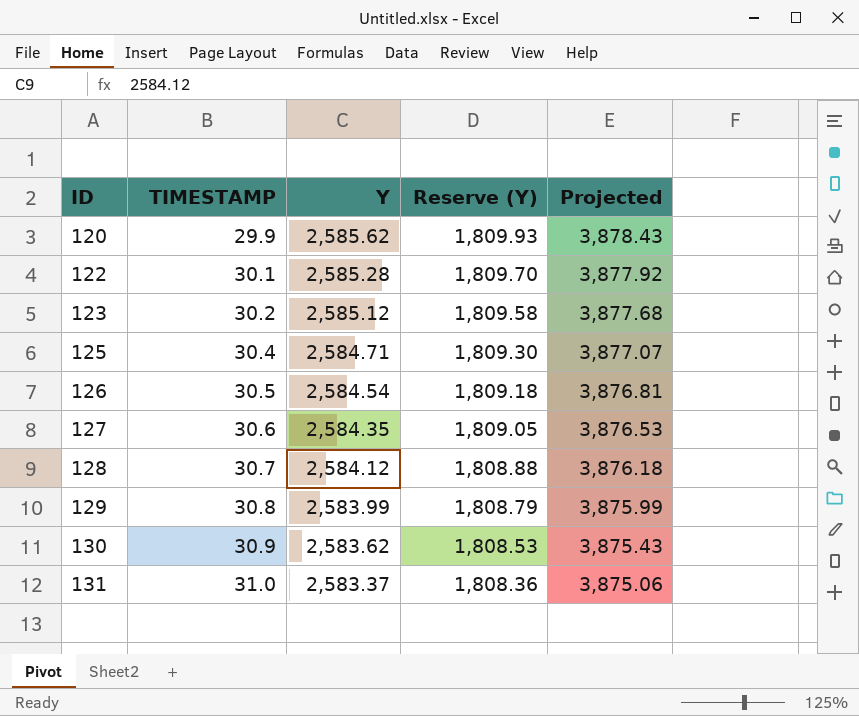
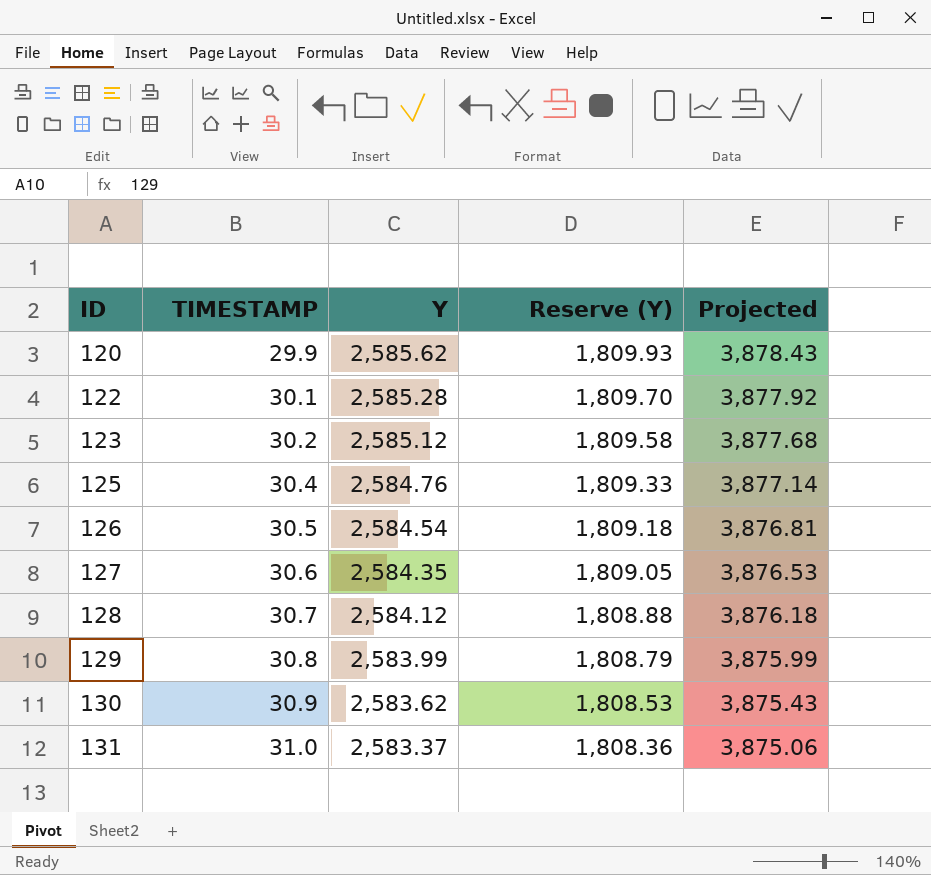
125 | Y: 2,584.71 -> 2,584.76
125 | Reserve (Y): 1,809.30 -> 1,809.33
125 | Projected: 3,877.07 -> 3,877.14

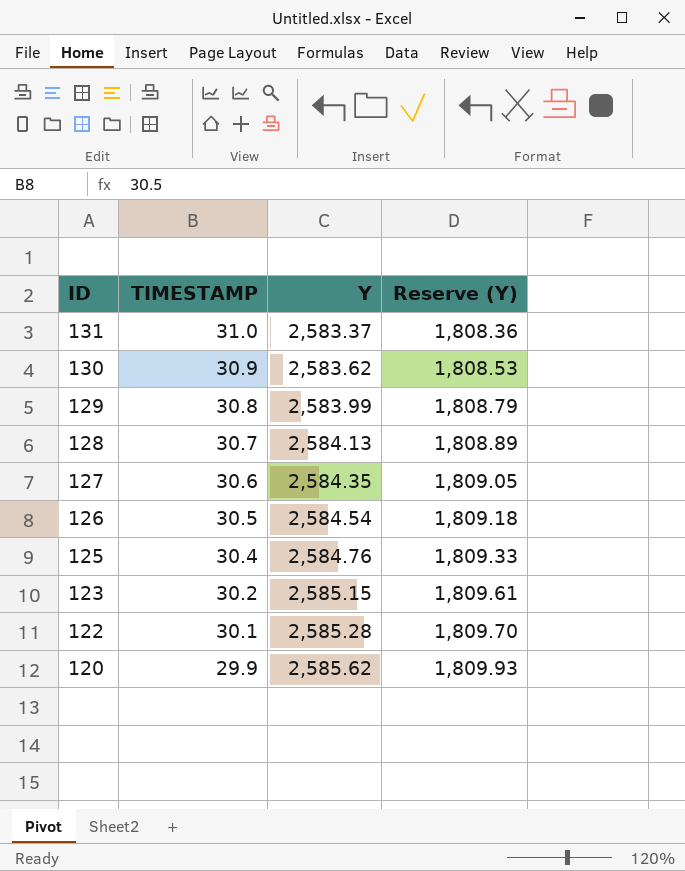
row order: ID ascending -> ID descending
column Projected | formula: [Y] * 1.5 -> none
128 | Y: 2,584.12 -> 2,584.13
128 | Reserve (Y): 1,808.88 -> 1,808.89
123 | Y: 2,585.12 -> 2,585.15
123 | Reserve (Y): 1,809.58 -> 1,809.61

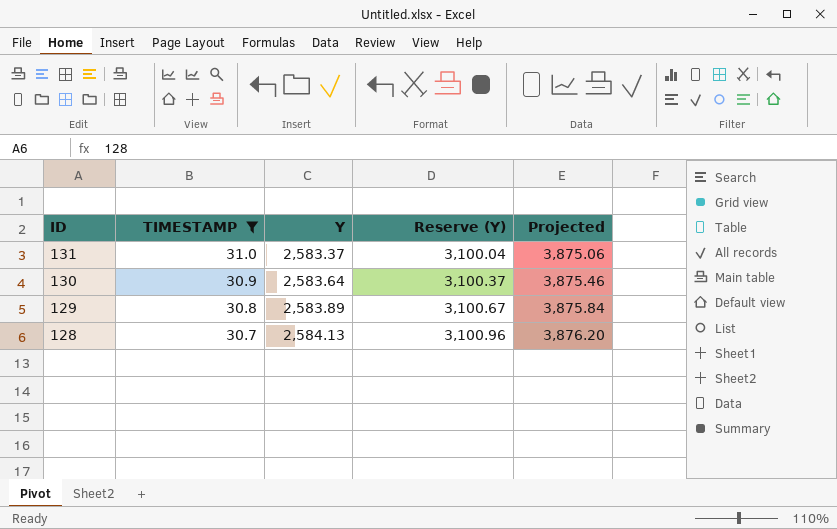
filter: none -> TIMESTAMP >= 30.7
column Reserve (Y) | formula: [Y] * 0.7 -> [Y] * 1.2
column Projected | formula: none -> [Y] * 1.5
130 | Y: 2,583.62 -> 2,583.64
129 | Y: 2,583.99 -> 2,583.89

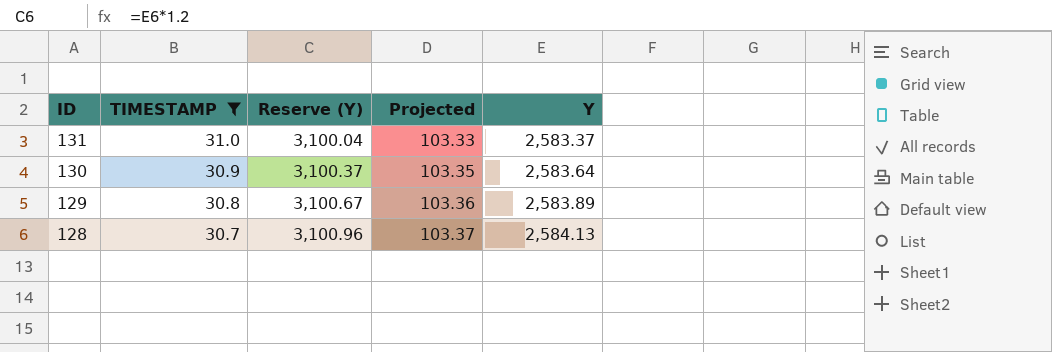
column Projected | formula: [Y] * 1.5 -> [Y] * 0.04
column Y | position: 3 -> 5

